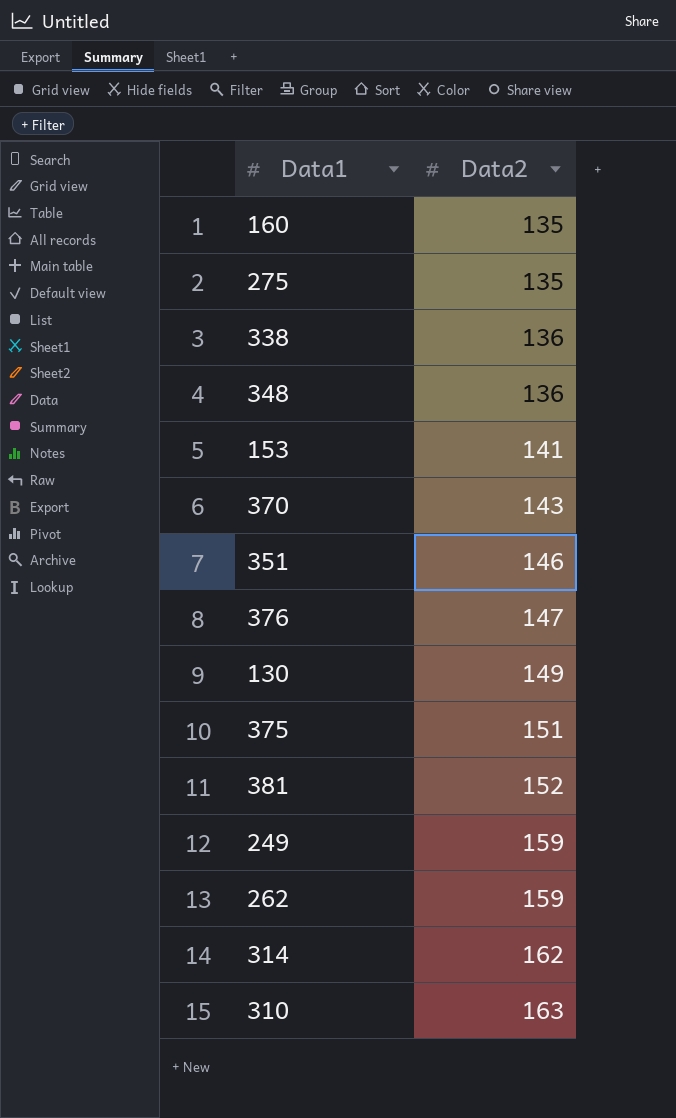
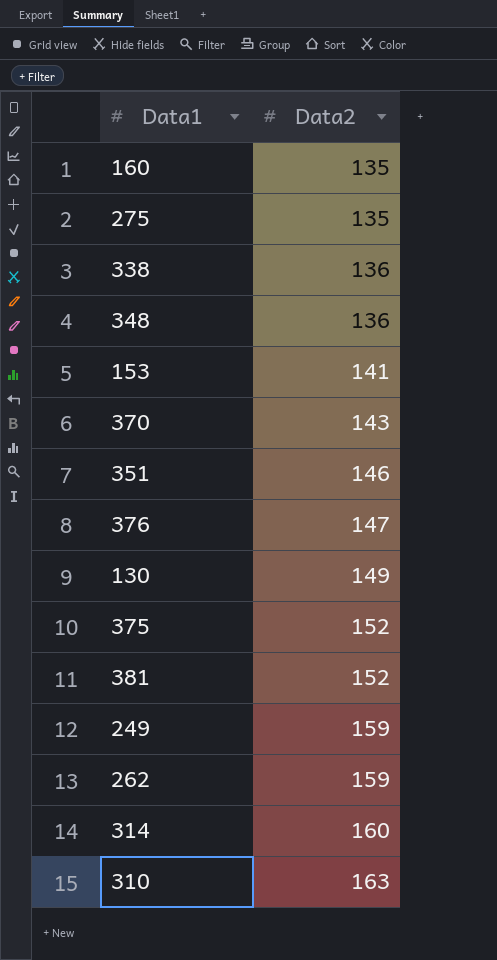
375 | Data2: 151 -> 152
314 | Data2: 162 -> 160

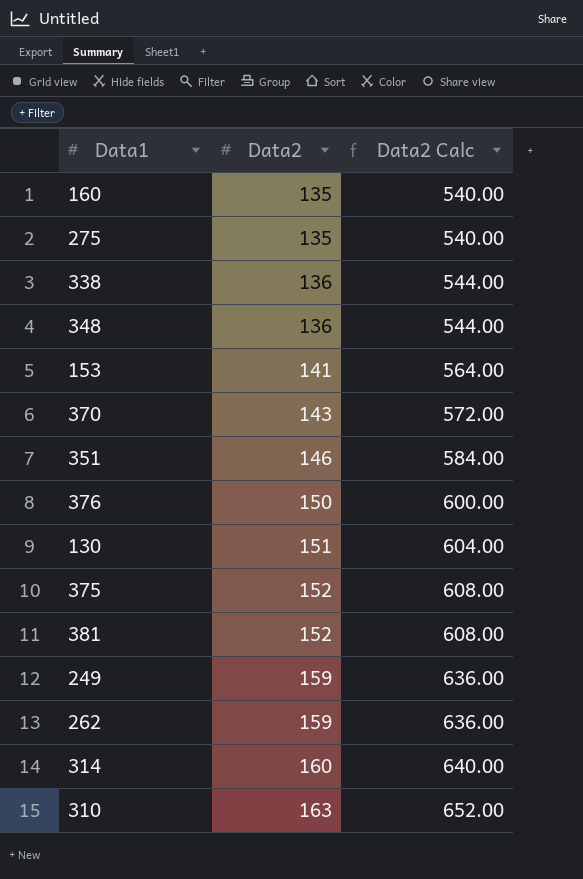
column Data2 Calc | formula: none -> [Data2] * 4
376 | Data2: 147 -> 150
130 | Data2: 149 -> 151

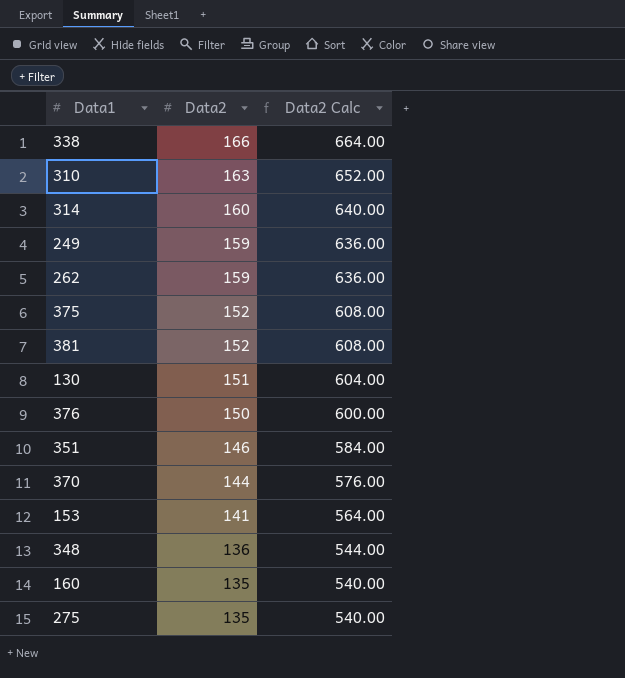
row order: Data2 ascending -> Data2 descending
338 | Data2: 136 -> 166
338 | Data2 Calc: 544.00 -> 664.00
370 | Data2: 143 -> 144
370 | Data2 Calc: 572.00 -> 576.00

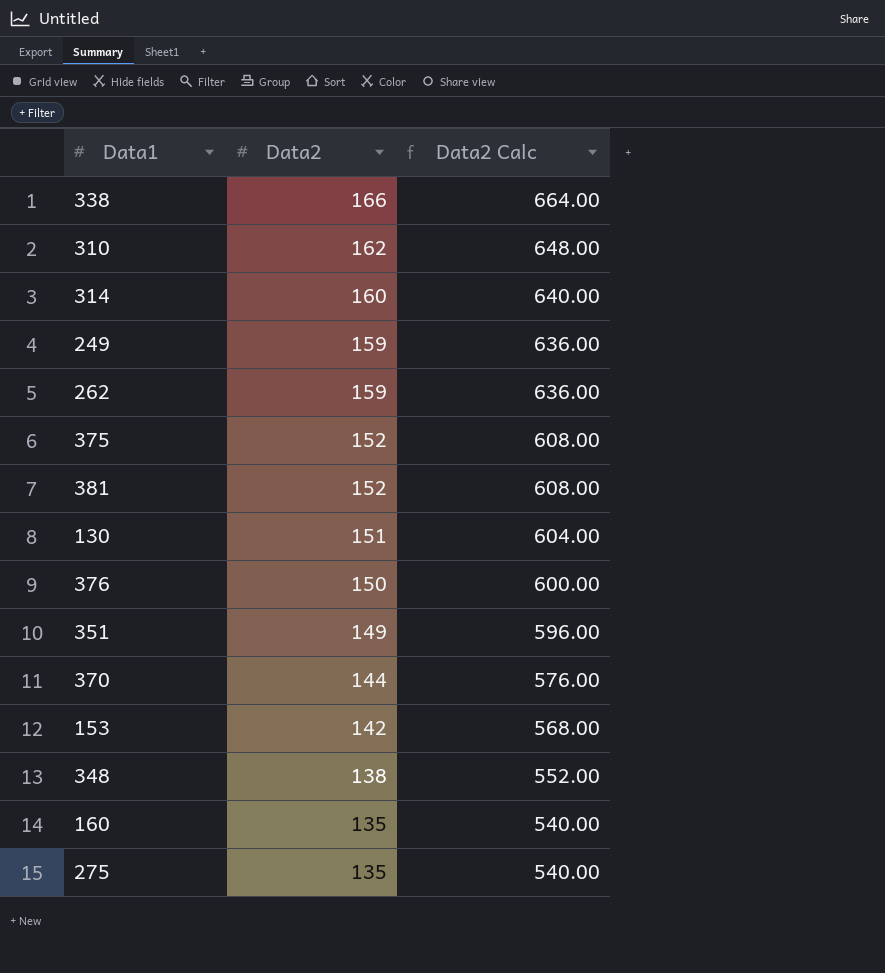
310 | Data2: 163 -> 162
310 | Data2 Calc: 652.00 -> 648.00
351 | Data2: 146 -> 149
351 | Data2 Calc: 584.00 -> 596.00
153 | Data2: 141 -> 142
153 | Data2 Calc: 564.00 -> 568.00
348 | Data2: 136 -> 138
348 | Data2 Calc: 544.00 -> 552.00

